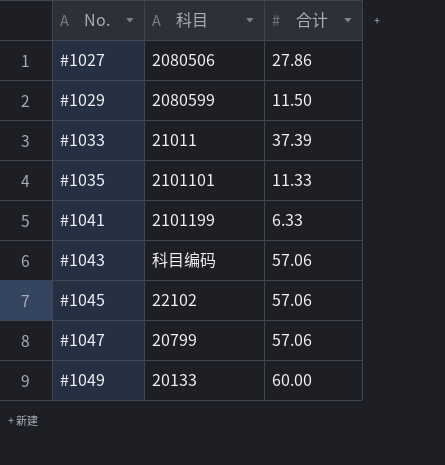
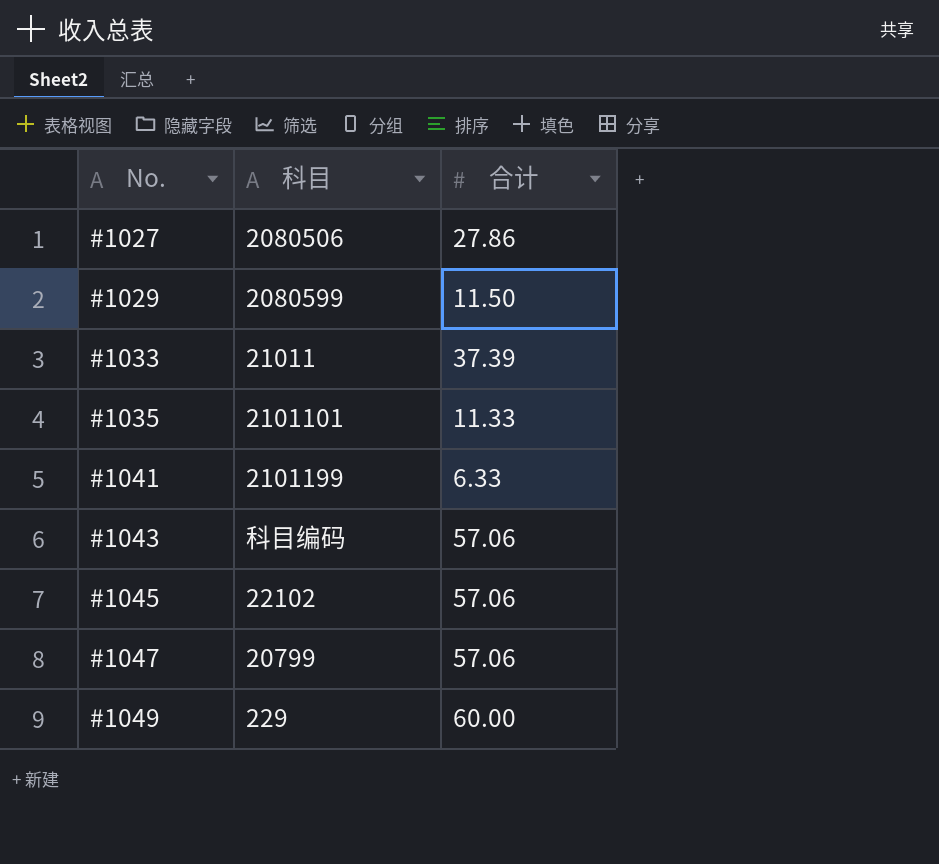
#1049 | 科目: 20133 -> 229

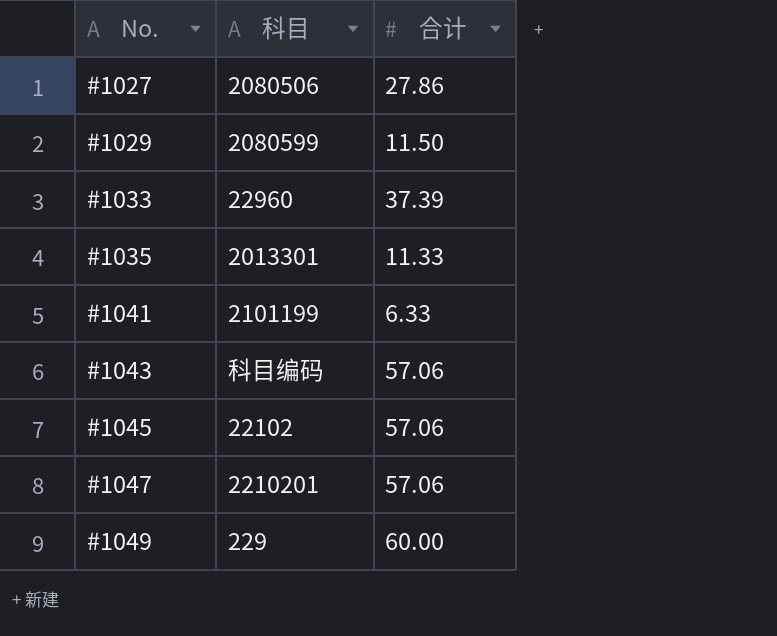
#1033 | 科目: 21011 -> 22960
#1035 | 科目: 2101101 -> 2013301
#1047 | 科目: 20799 -> 2210201

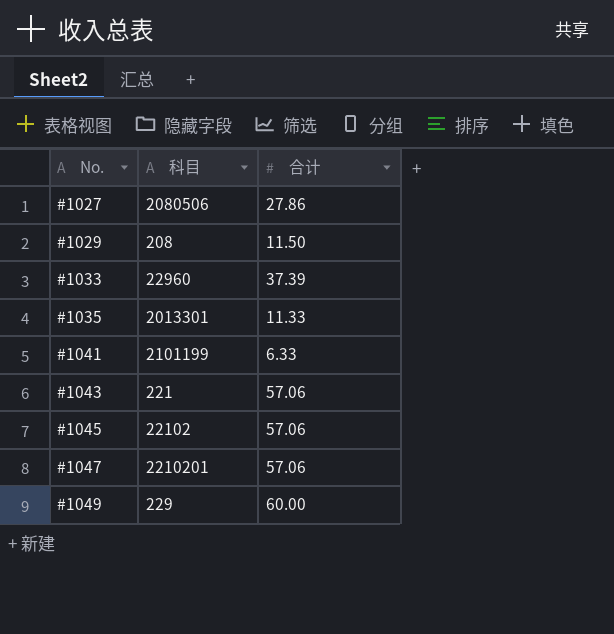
#1029 | 科目: 2080599 -> 208
#1043 | 科目: 科目编码 -> 221

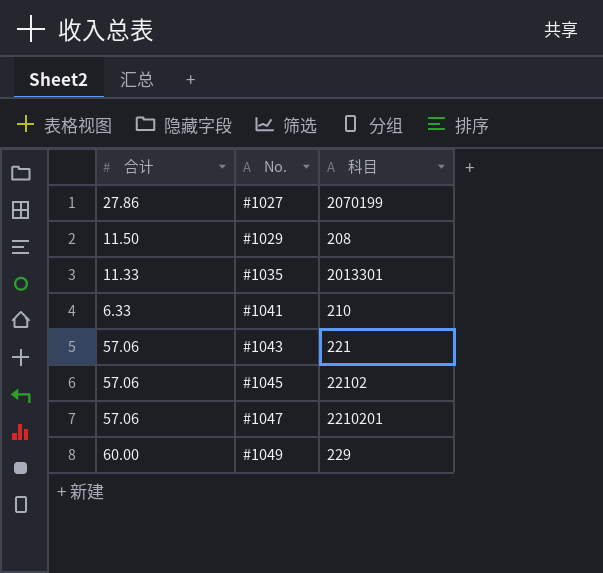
column 合计 | position: 3 -> 1
row #1033: 22960 | 37.39 -> none
#1027 | 科目: 2080506 -> 2070199
#1041 | 科目: 2101199 -> 210

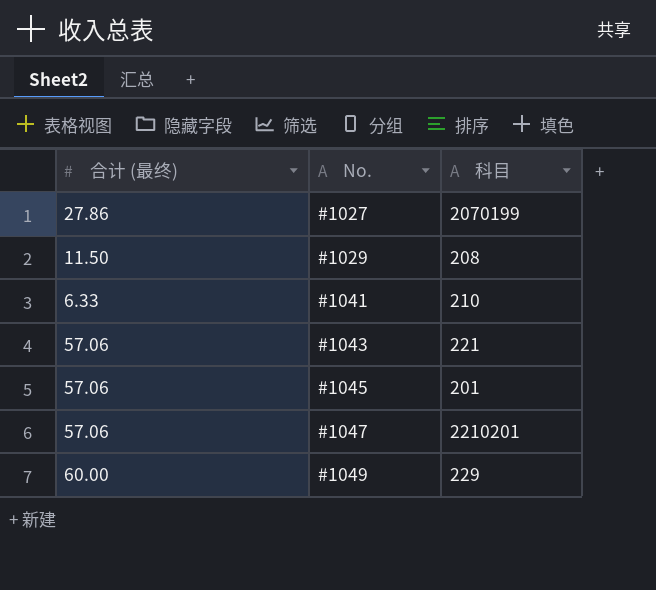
column name: 合计 -> 合计 (最终)
row #1035: 11.33 | 2013301 -> none
#1045 | 科目: 22102 -> 201

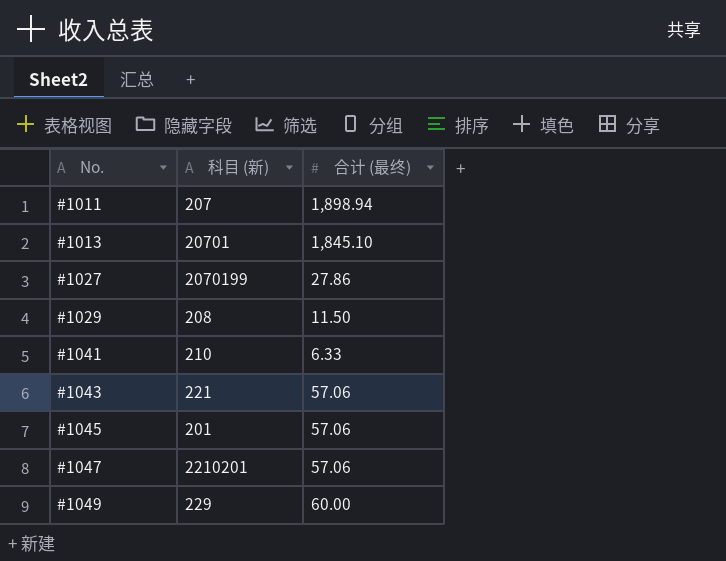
column name: 科目 -> 科目 (新)
column 合计 (最终) | position: 1 -> 3
row #1011: none -> 207 | 1,898.94
row #1013: none -> 20701 | 1,845.10

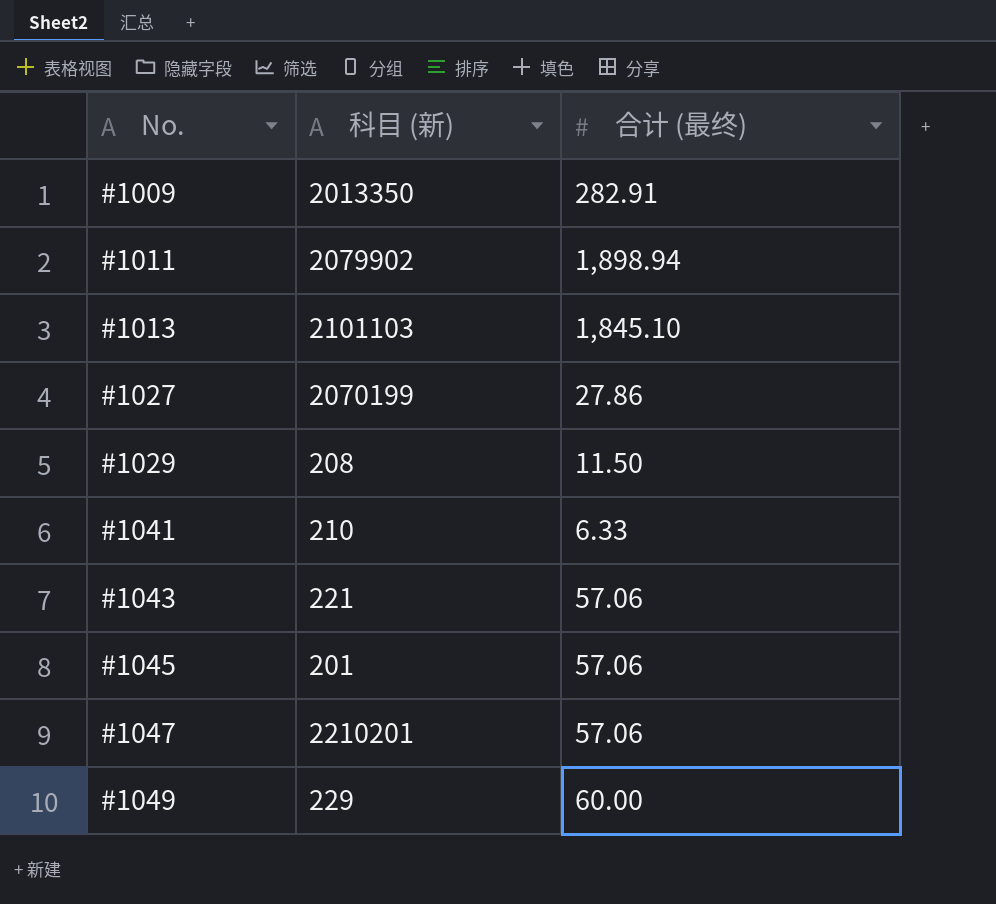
row #1009: none -> 2013350 | 282.91
#1011 | 科目 (新): 207 -> 2079902
#1013 | 科目 (新): 20701 -> 2101103

